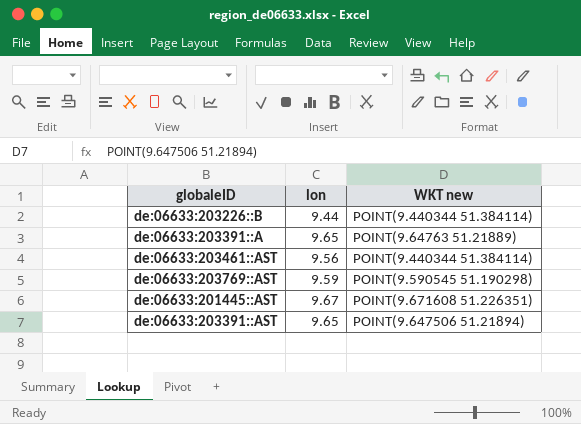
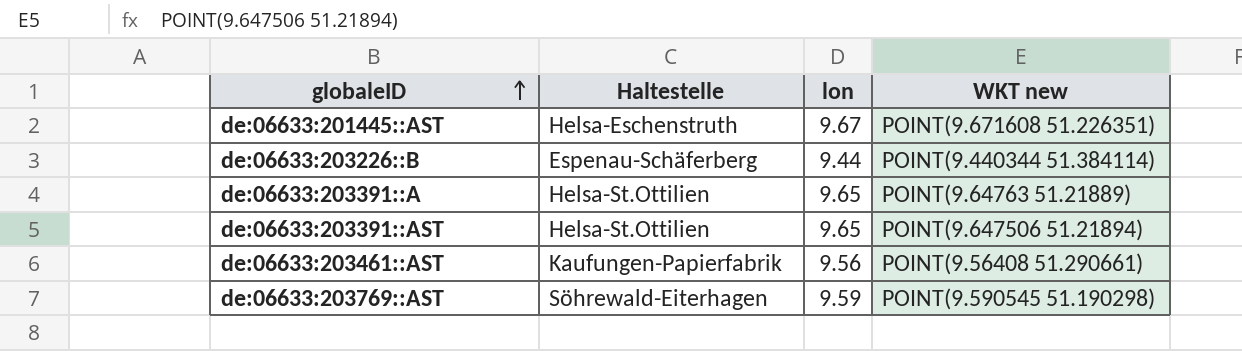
row order: none -> globaleID ascending
column Haltestelle | position: none -> 2
de:06633:203461::AST | WKT new: POINT(9.440344 51.384114) -> POINT(9.56408 51.290661)

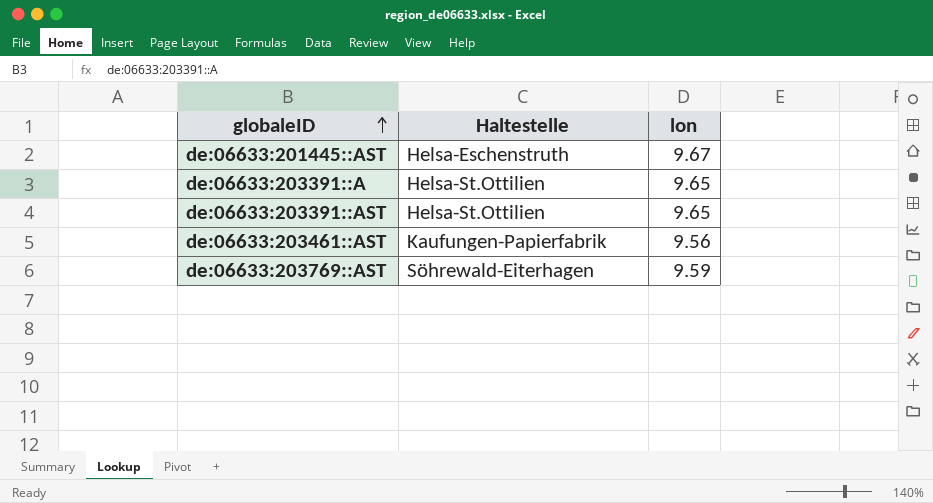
column WKT new | position: 4 -> none
row de:06633:203226::B: Espenau-Schäferberg | 9.44 | POINT(9.440344 51.384114) -> none

